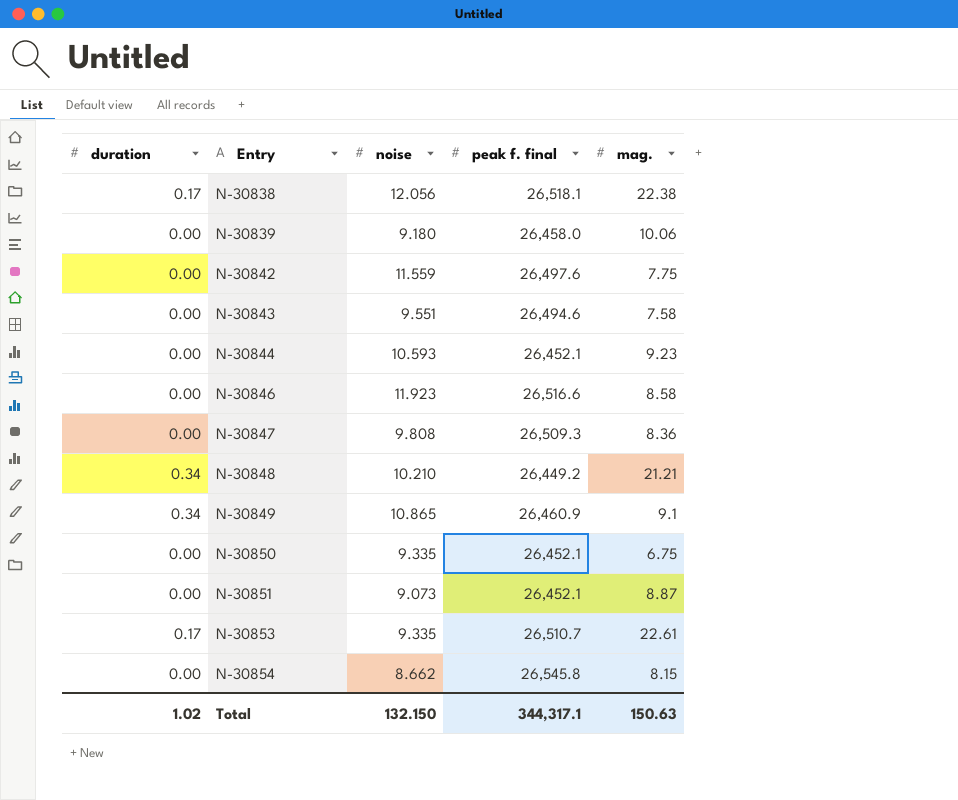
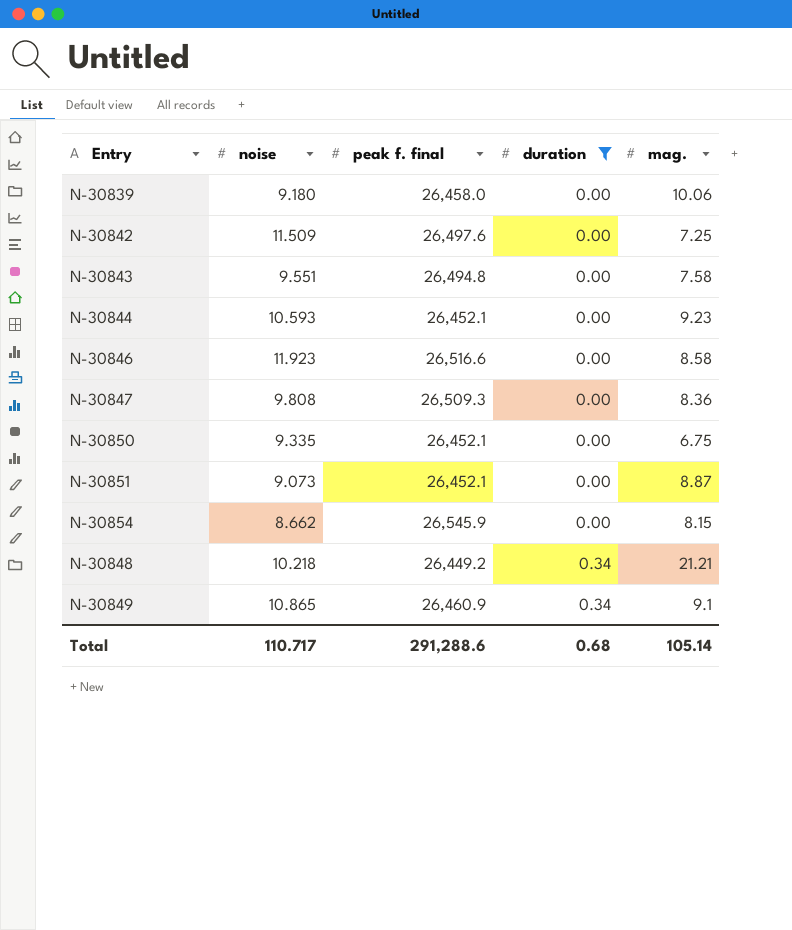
filter: none -> duration != 0.17
row order: Entry ascending -> duration ascending
column duration | position: 1 -> 4
N-30842 | noise: 11.559 -> 11.509
N-30842 | mag.: 7.75 -> 7.25
N-30843 | peak f. final: 26,494.6 -> 26,494.8
N-30854 | peak f. final: 26,545.8 -> 26,545.9
N-30848 | noise: 10.210 -> 10.218
Total | noise: 132.150 -> 110.717
Total | peak f. final: 344,317.1 -> 291,288.6
Total | duration: 1.02 -> 0.68
Total | mag.: 150.63 -> 105.14

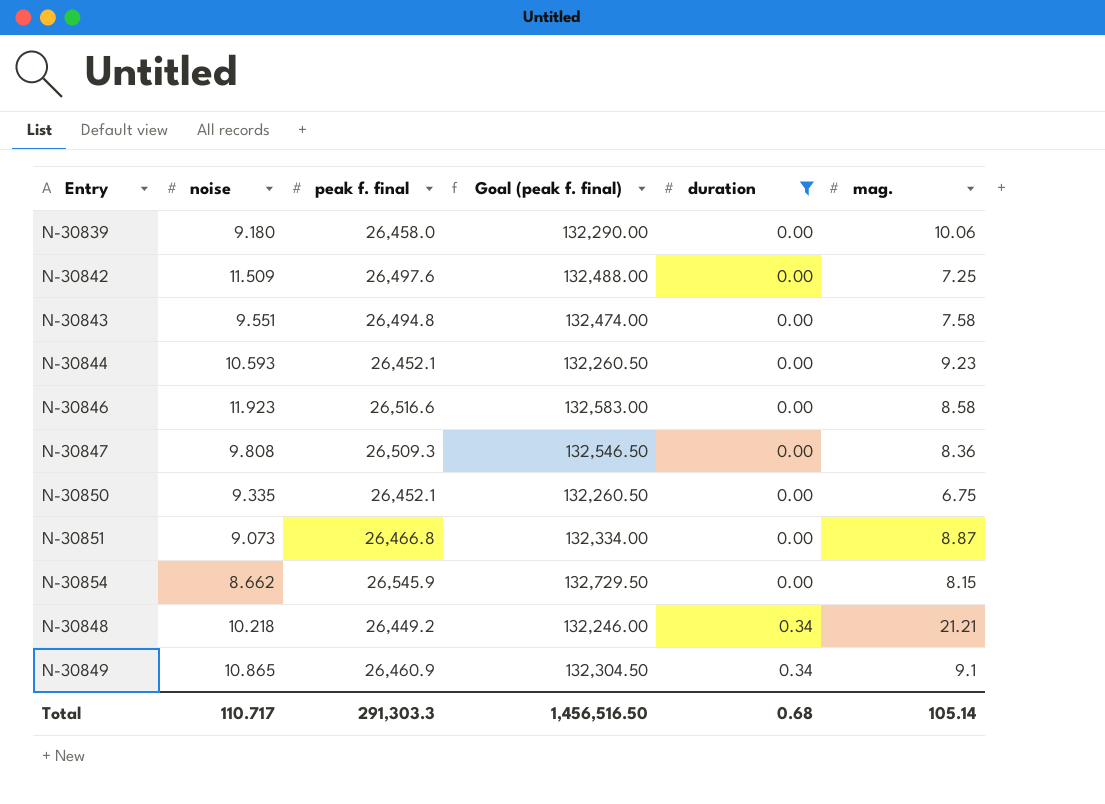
column Goal (peak f. final) | formula: none -> [peak f. final] * 5
N-30851 | peak f. final: 26,452.1 -> 26,466.8
Total | peak f. final: 291,288.6 -> 291,303.3

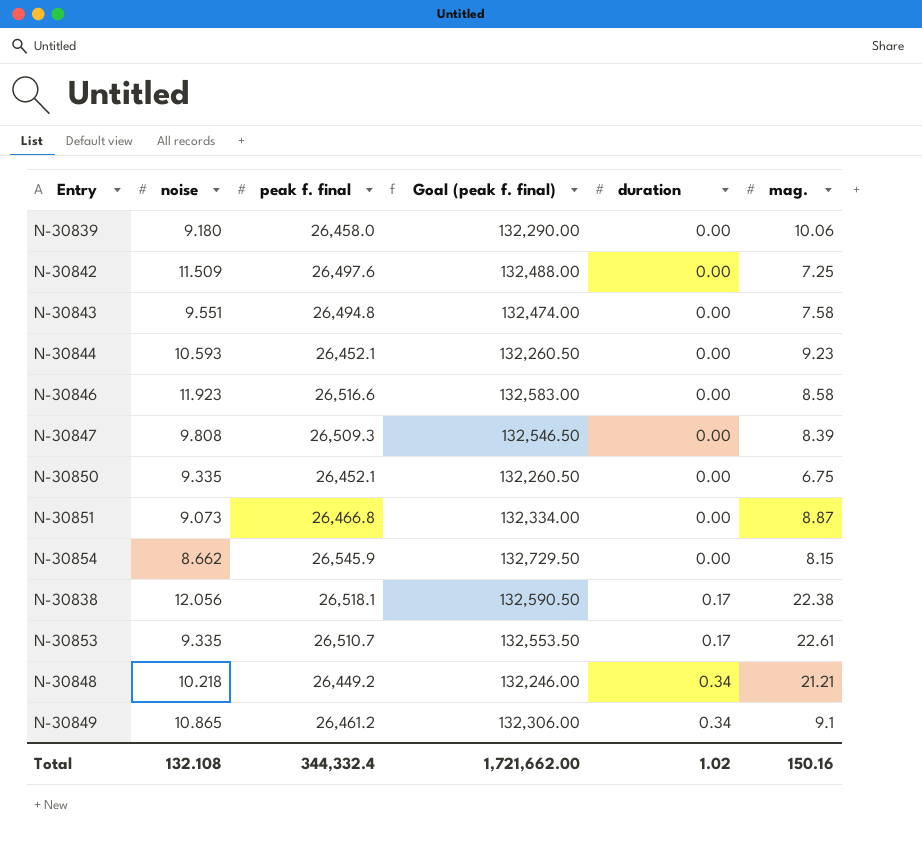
filter: duration != 0.17 -> none
N-30847 | mag.: 8.36 -> 8.39
N-30849 | peak f. final: 26,460.9 -> 26,461.2
N-30849 | Goal (peak f. final): 132,304.50 -> 132,306.00
Total | noise: 110.717 -> 132.108
Total | peak f. final: 291,303.3 -> 344,332.4
Total | Goal (peak f. final): 1,456,516.50 -> 1,721,662.00
Total | duration: 0.68 -> 1.02
Total | mag.: 105.14 -> 150.16

